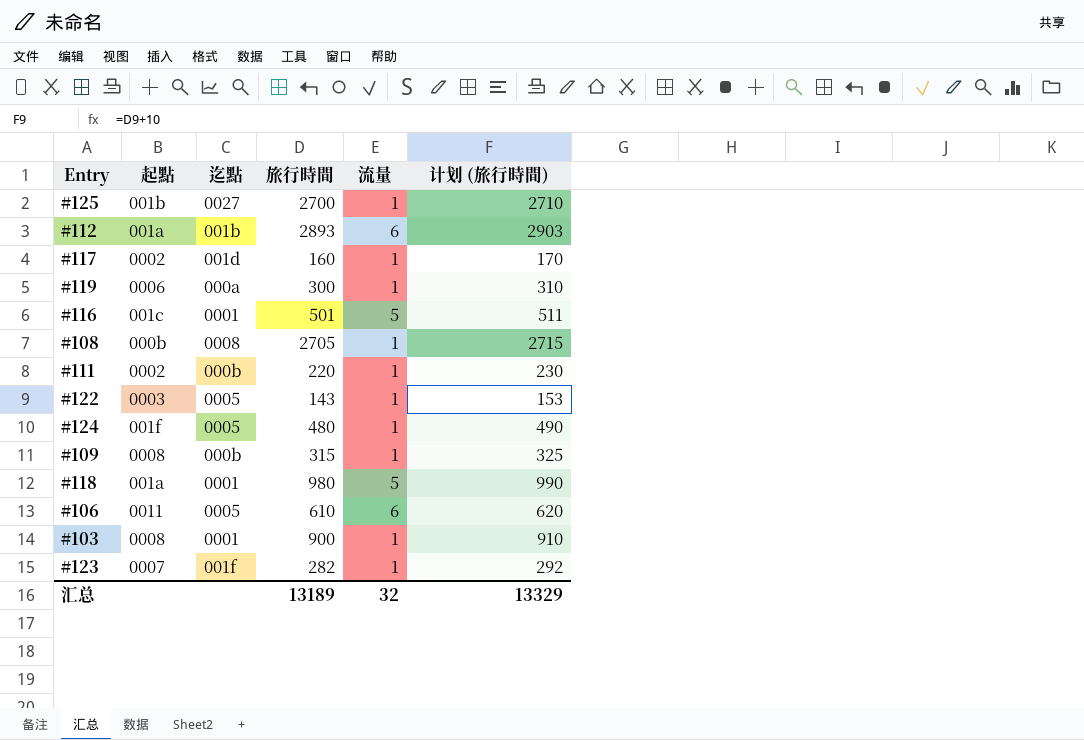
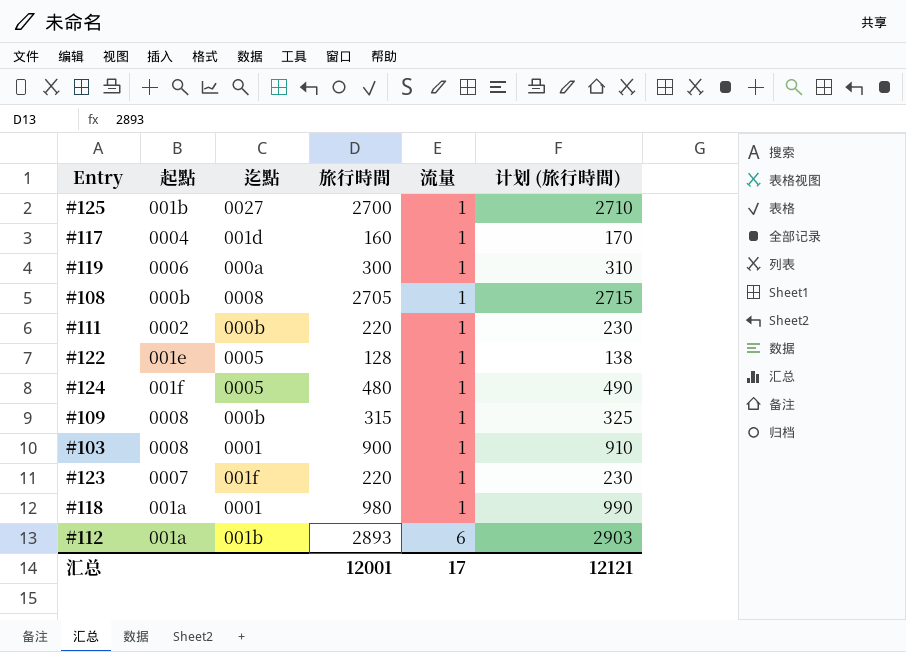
row order: none -> 流量 ascending
row #116: 001c | 0001 | 501 | 5 | 511 -> none
row #106: 0011 | 0005 | 610 | 6 | 620 -> none
#117 | 起點: 0002 -> 0004
#122 | 起點: 0003 -> 001e
#122 | 旅行時間: 143 -> 128
#122 | 计划 (旅行時間): 153 -> 138
#123 | 旅行時間: 282 -> 220
#123 | 计划 (旅行時間): 292 -> 230
#118 | 流量: 5 -> 1
汇总 | 旅行時間: 13189 -> 12001
汇总 | 流量: 32 -> 17
汇总 | 计划 (旅行時間): 13329 -> 12121

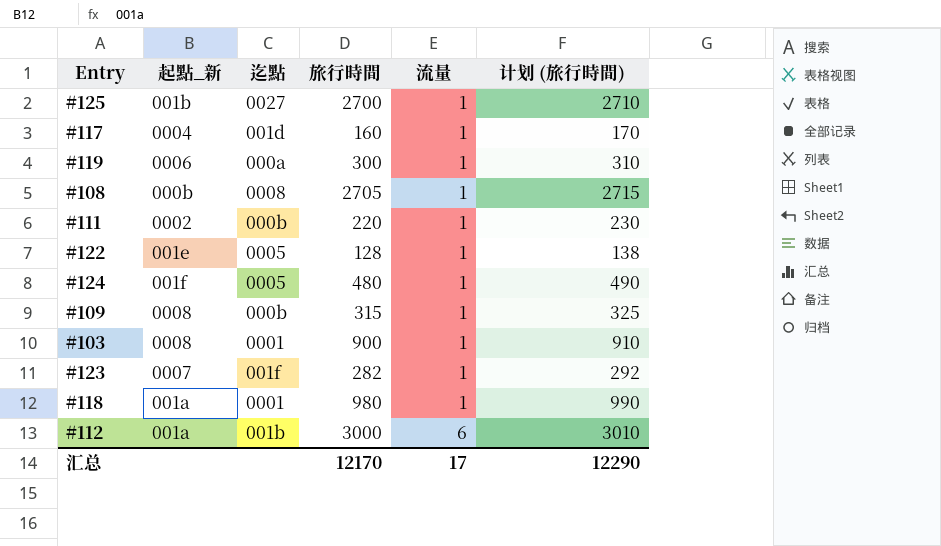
column name: 起點 -> 起點_新
#123 | 旅行時間: 220 -> 282
#123 | 计划 (旅行時間): 230 -> 292
#112 | 旅行時間: 2893 -> 3000
#112 | 计划 (旅行時間): 2903 -> 3010
汇总 | 旅行時間: 12001 -> 12170
汇总 | 计划 (旅行時間): 12121 -> 12290

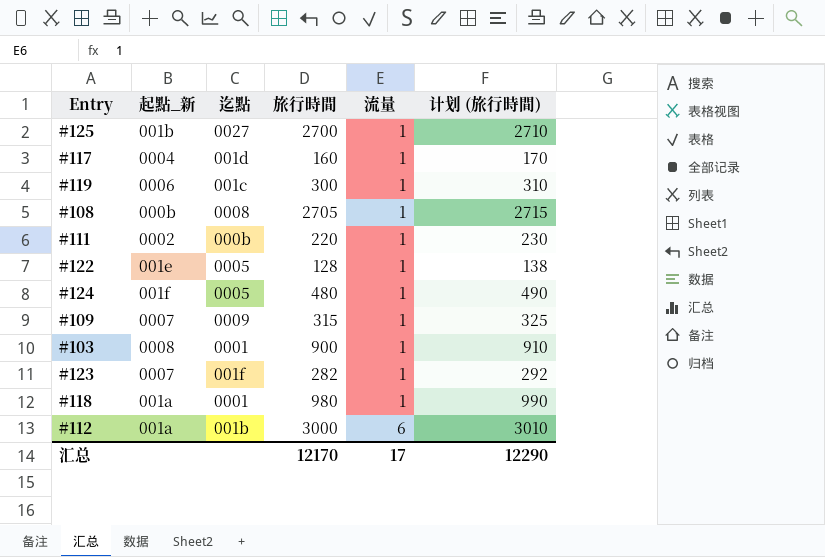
#119 | 迄點: 000a -> 001c
#109 | 起點_新: 0008 -> 0007
#109 | 迄點: 000b -> 0009

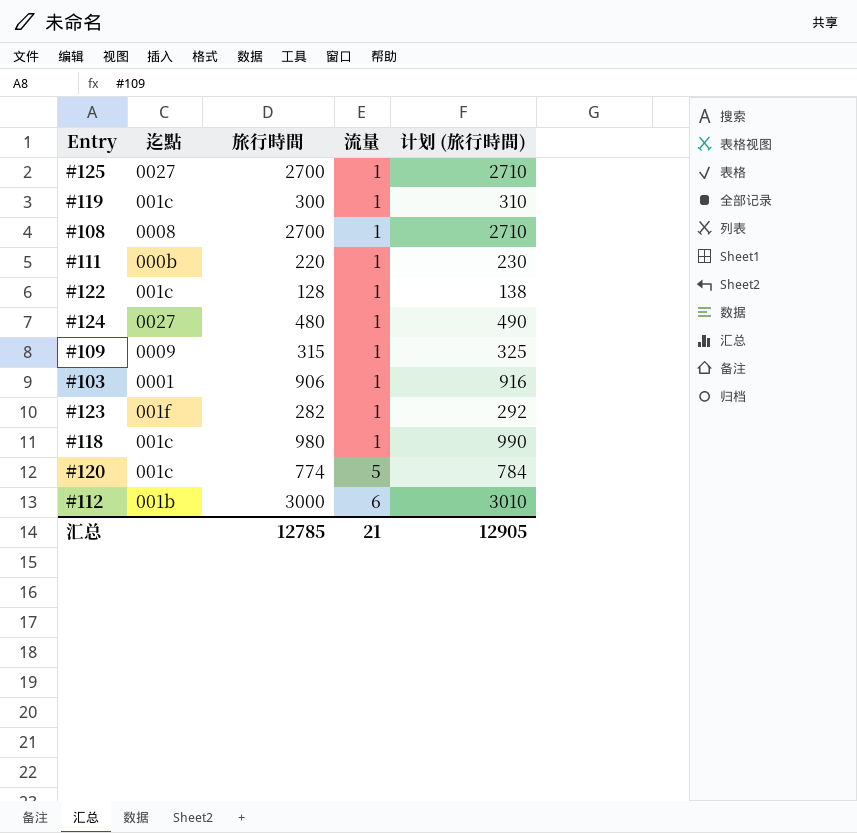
column 起點_新 | position: 2 -> none
row #117: 0004 | 001d | 160 | 1 | 170 -> none
#108 | 旅行時間: 2705 -> 2700
#108 | 计划 (旅行時間): 2715 -> 2710
#122 | 迄點: 0005 -> 001c
#124 | 迄點: 0005 -> 0027
#103 | 旅行時間: 900 -> 906
#103 | 计划 (旅行時間): 910 -> 916
#118 | 迄點: 0001 -> 001c
row #120: none -> 001c | 774 | 5 | 784
汇总 | 旅行時間: 12170 -> 12785
汇总 | 流量: 17 -> 21
汇总 | 计划 (旅行時間): 12290 -> 12905

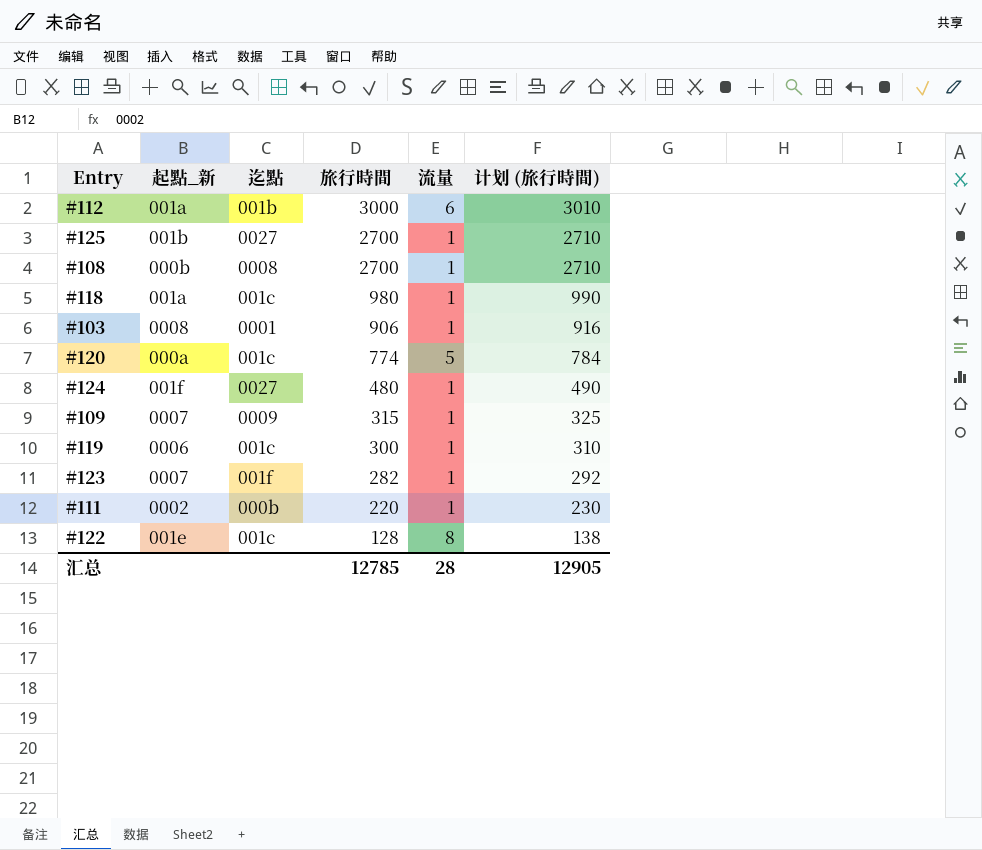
row order: 流量 ascending -> 旅行時間 descending
column 起點_新 | position: none -> 2
#122 | 流量: 1 -> 8
汇总 | 流量: 21 -> 28

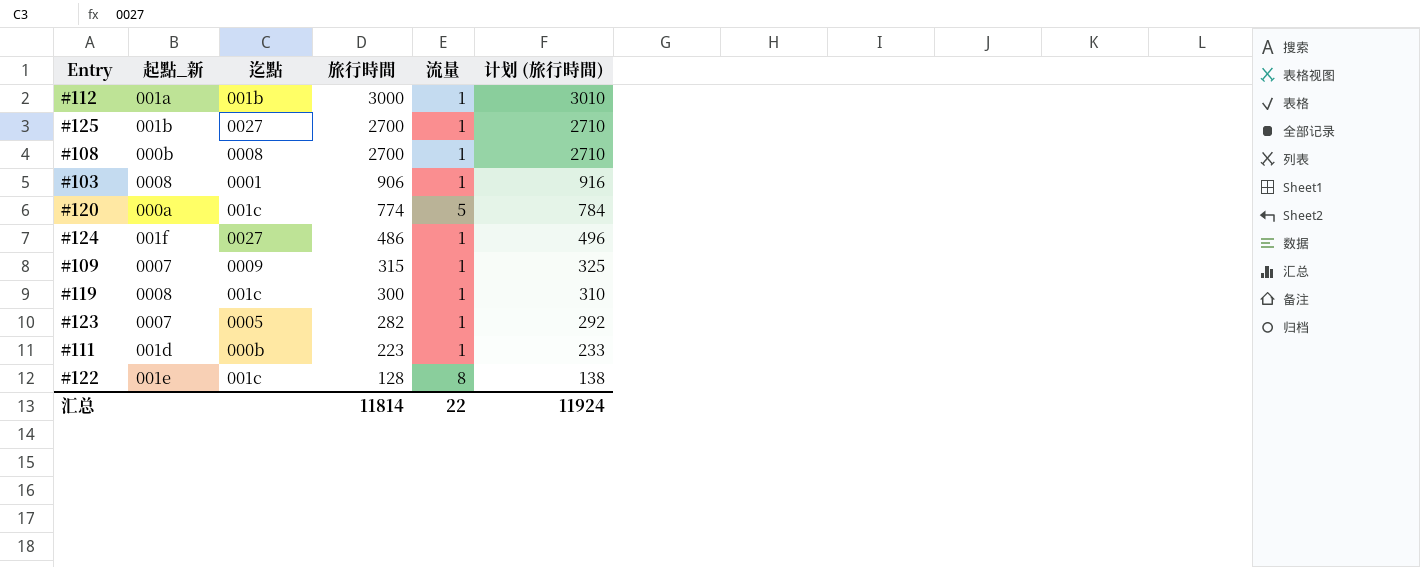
row #118: 001a | 001c | 980 | 1 | 990 -> none
#112 | 流量: 6 -> 1
#124 | 旅行時間: 480 -> 486
#124 | 计划 (旅行時間): 490 -> 496
#119 | 起點_新: 0006 -> 0008
#123 | 迄點: 001f -> 0005
#111 | 起點_新: 0002 -> 001d
#111 | 旅行時間: 220 -> 223
#111 | 计划 (旅行時間): 230 -> 233
汇总 | 旅行時間: 12785 -> 11814
汇总 | 流量: 28 -> 22
汇总 | 计划 (旅行時間): 12905 -> 11924

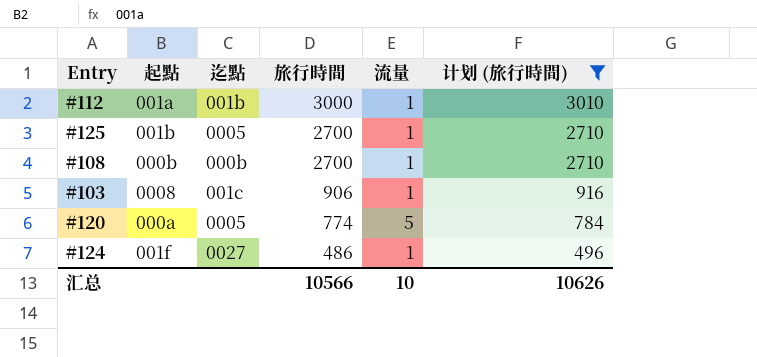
filter: none -> 计划 (旅行時間) >= 496
column name: 起點_新 -> 起點
#125 | 迄點: 0027 -> 0005
#108 | 迄點: 0008 -> 000b
#103 | 迄點: 0001 -> 001c
#120 | 迄點: 001c -> 0005
汇总 | 旅行時間: 11814 -> 10566
汇总 | 流量: 22 -> 10
汇总 | 计划 (旅行時間): 11924 -> 10626

